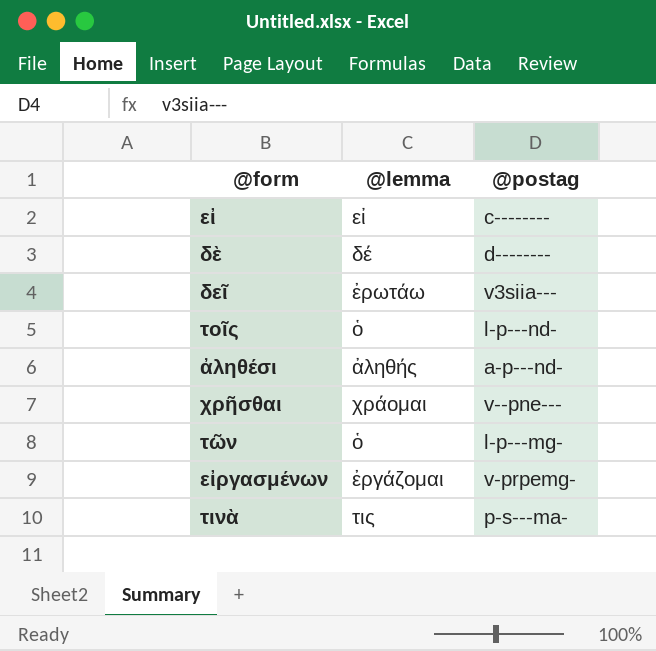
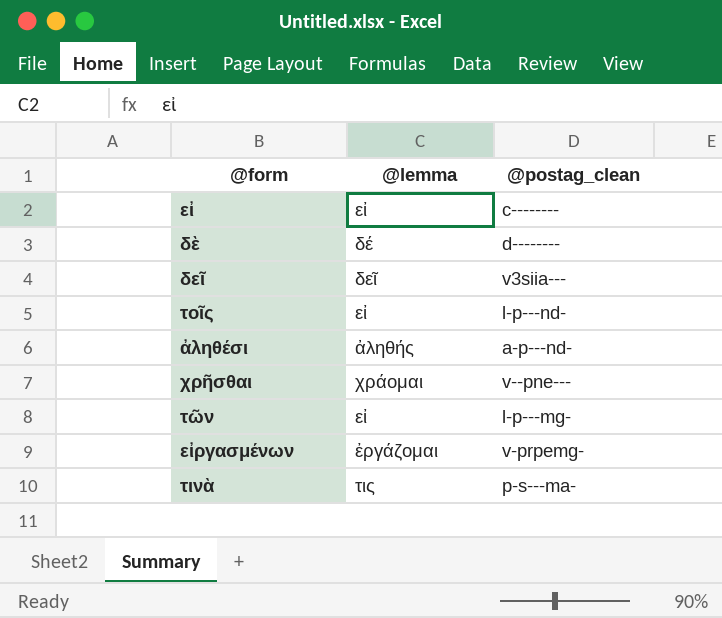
column name: @postag -> @postag_clean
δεῖ | @lemma: ἐρωτάω -> δεῖ
τοῖς | @lemma: ὁ -> εἰ
τῶν | @lemma: ὁ -> εἰ

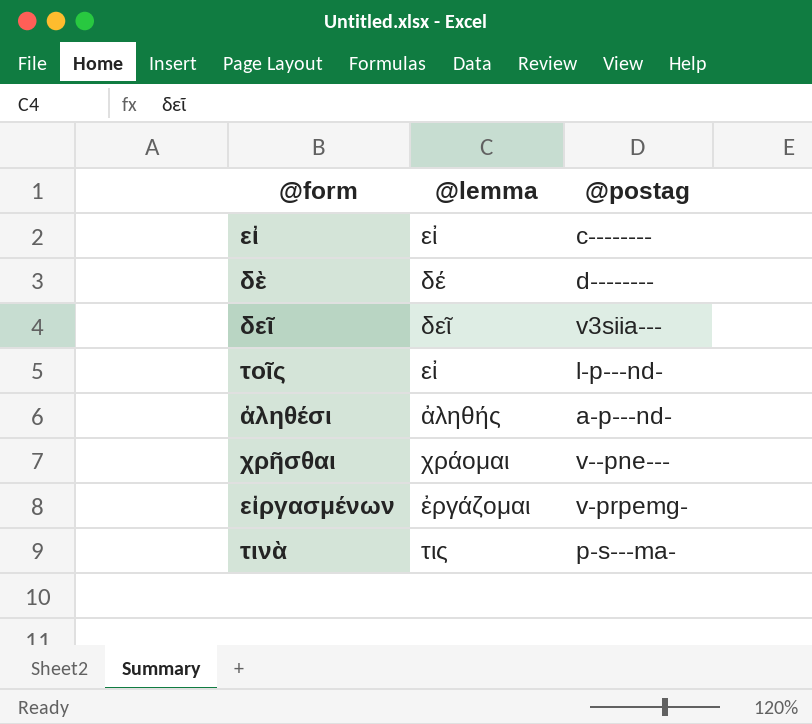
column name: @postag_clean -> @postag
row τῶν: εἰ | l-p---mg- -> none

